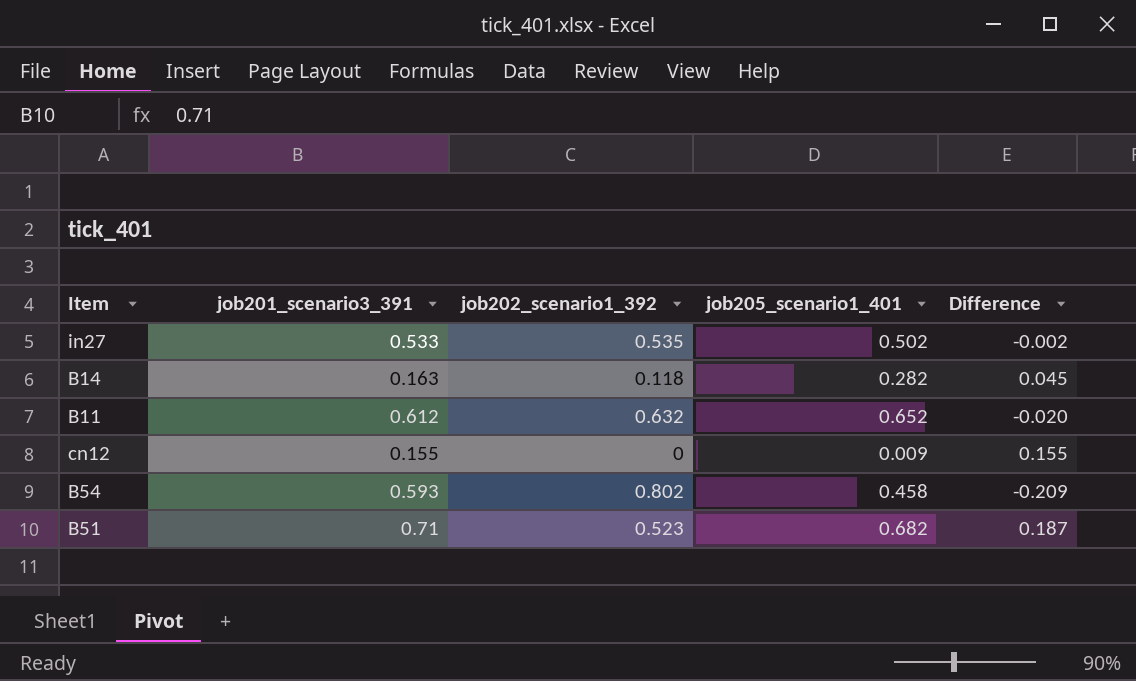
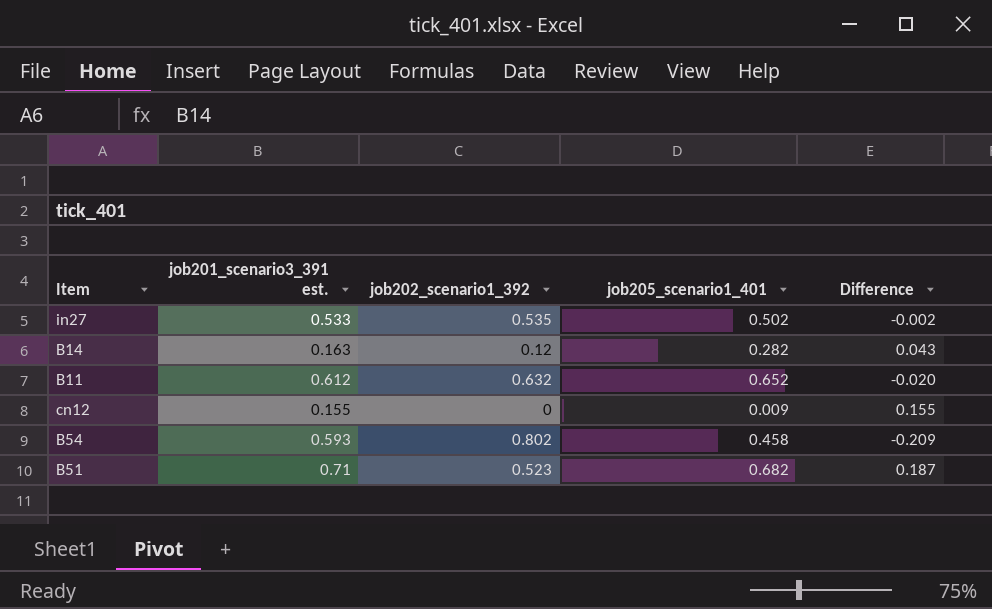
column name: job201_scenario3_391 -> job201_scenario3_391 est.
B14 | job202_scenario1_392: 0.118 -> 0.12
B14 | Difference: 0.045 -> 0.043

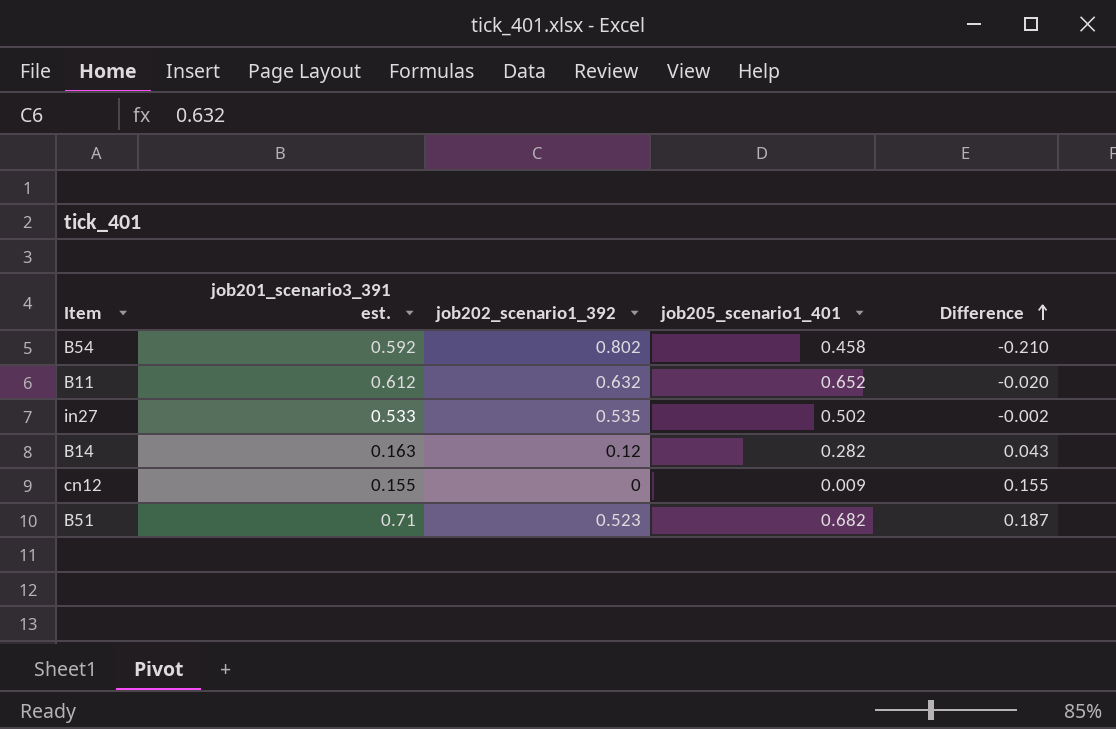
row order: none -> Difference ascending
B54 | job201_scenario3_391 est.: 0.593 -> 0.592
B54 | Difference: -0.209 -> -0.210

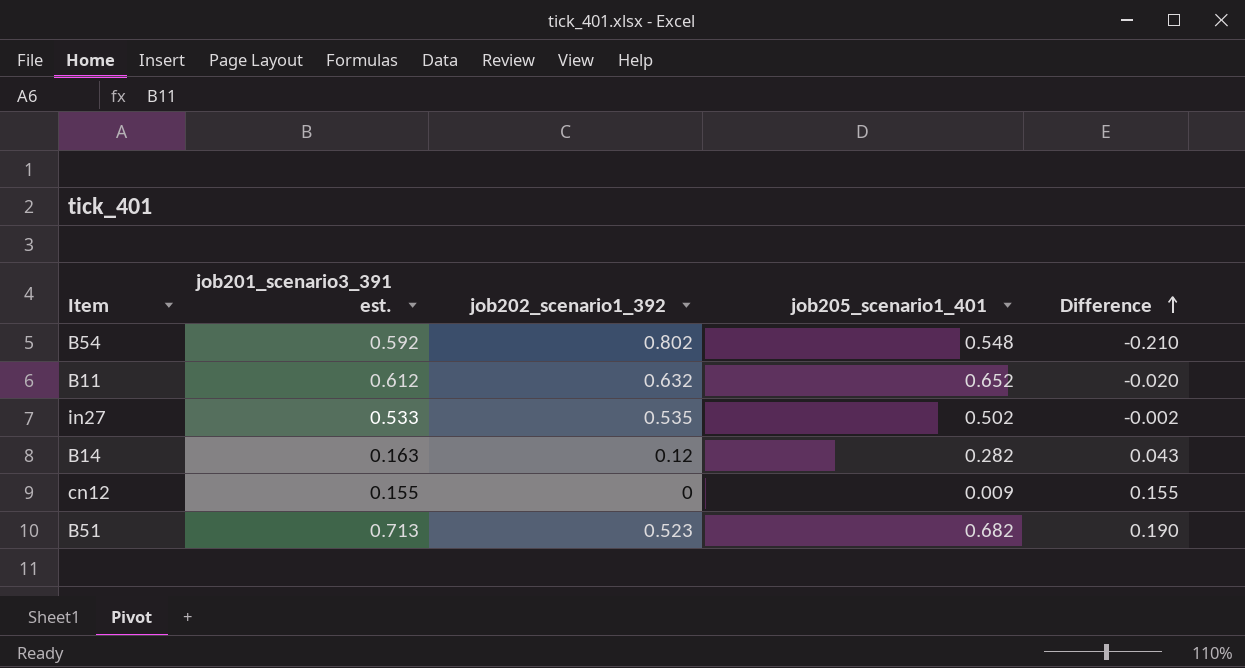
B54 | job205_scenario1_401: 0.458 -> 0.548
B51 | job201_scenario3_391 est.: 0.71 -> 0.713
B51 | Difference: 0.187 -> 0.190

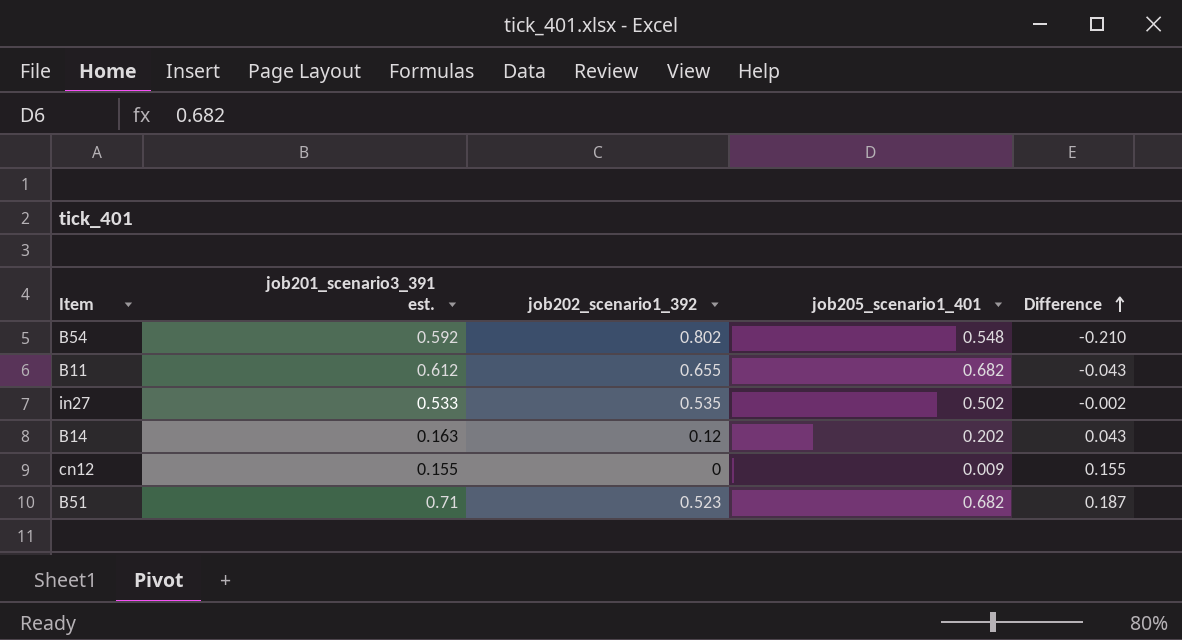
B11 | job202_scenario1_392: 0.632 -> 0.655
B11 | job205_scenario1_401: 0.652 -> 0.682
B11 | Difference: -0.020 -> -0.043
B14 | job205_scenario1_401: 0.282 -> 0.202
B51 | job201_scenario3_391 est.: 0.713 -> 0.71
B51 | Difference: 0.190 -> 0.187

